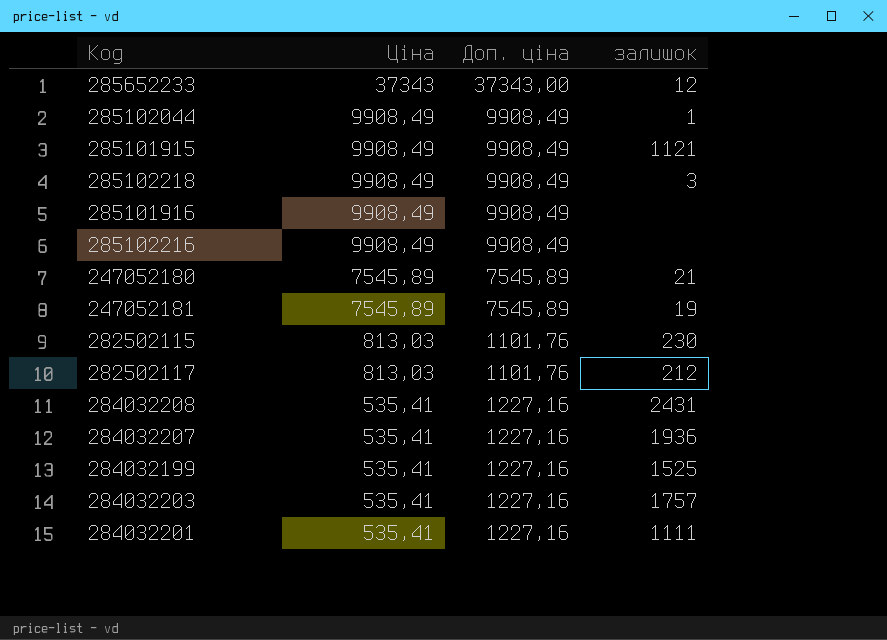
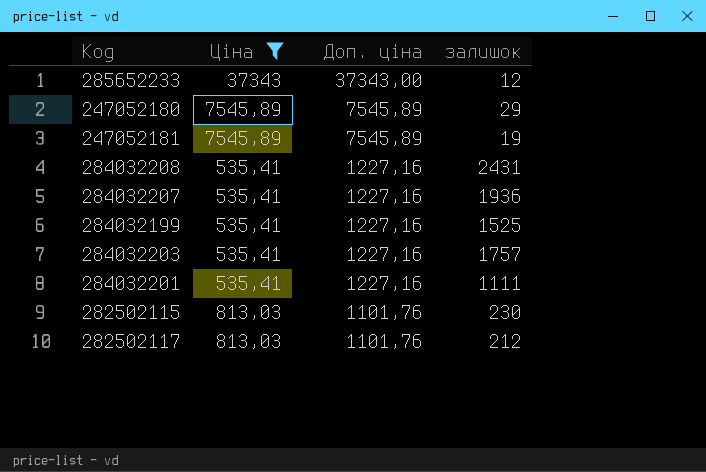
filter: none -> Ціна != 9908,49
row order: Ціна descending -> Доп. ціна descending
247052180 | залишок: 21 -> 29

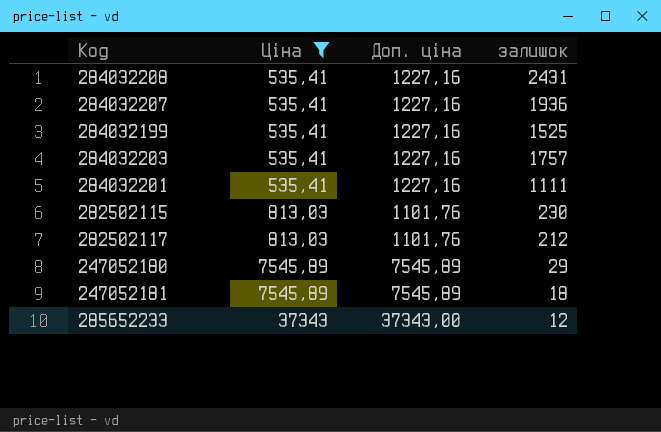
row order: Доп. ціна descending -> Ціна ascending
247052181 | залишок: 19 -> 18

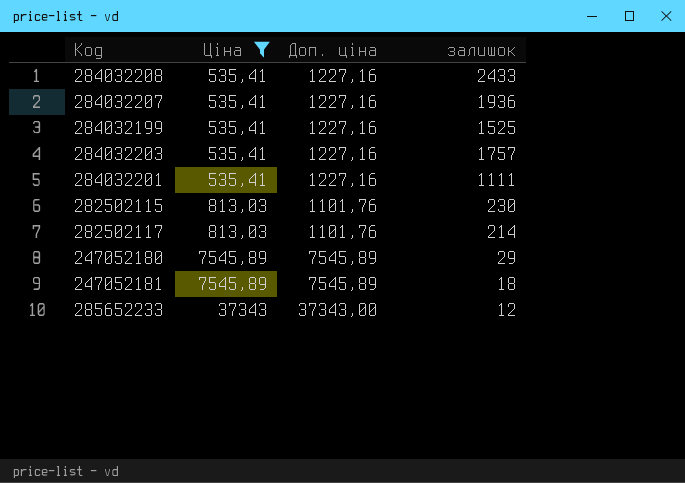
284032208 | залишок: 2431 -> 2433
282502117 | залишок: 212 -> 214

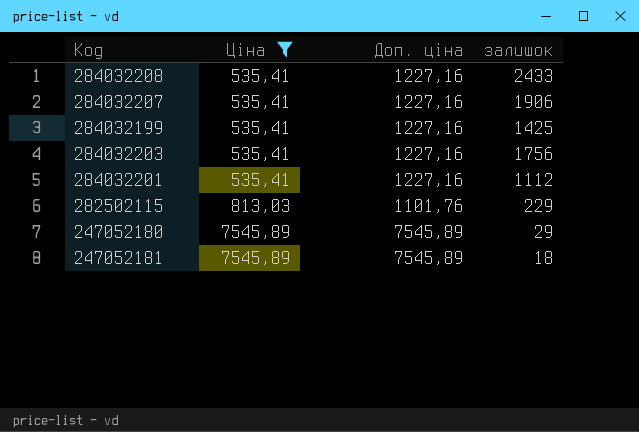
row 282502117: 813,03 | 1101,76 | 214 -> none
row 285652233: 37343 | 37343,00 | 12 -> none
284032207 | залишок: 1936 -> 1906
284032199 | залишок: 1525 -> 1425
284032203 | залишок: 1757 -> 1756
284032201 | залишок: 1111 -> 1112
282502115 | залишок: 230 -> 229

